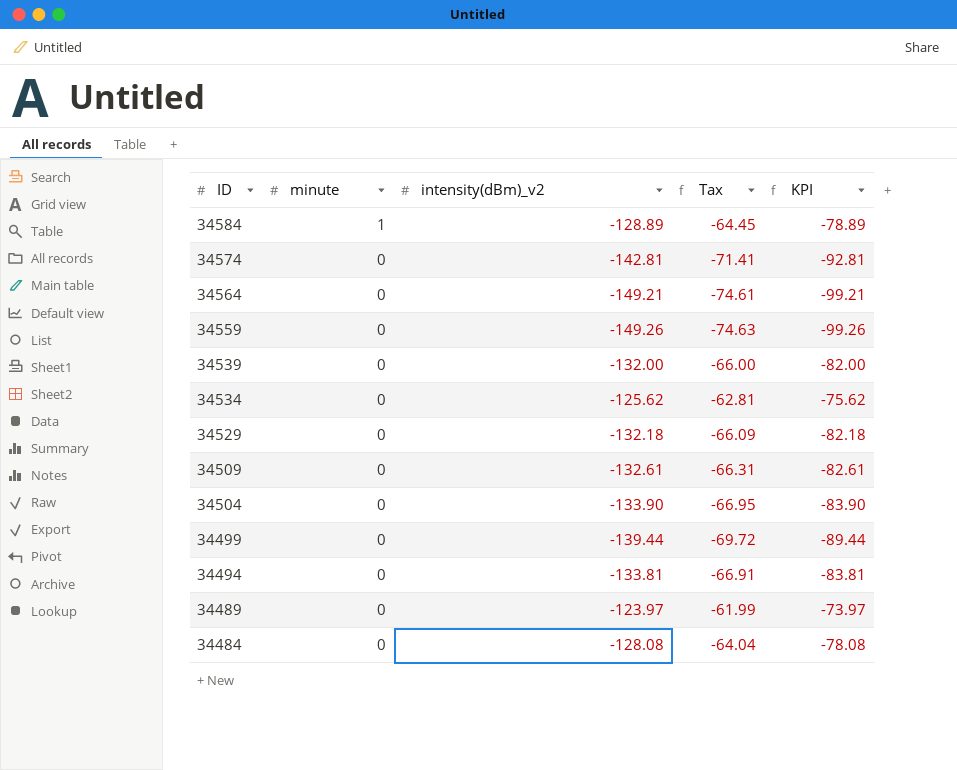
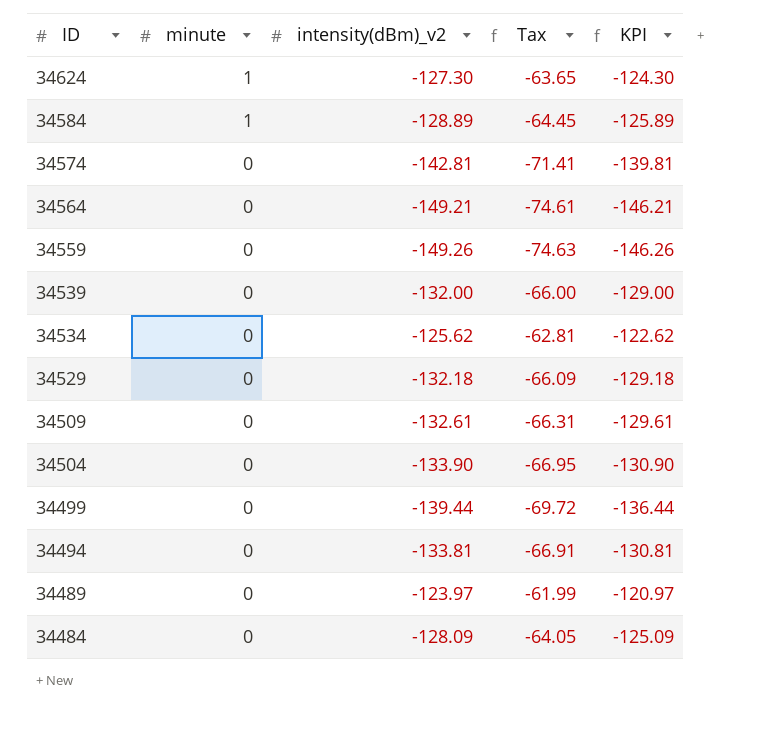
column KPI | formula: [intensity(dBm)_v2] + 50 -> [intensity(dBm)_v2] + 3
row 34624: none -> 1 | -127.30 | -63.65 | -124.30
34484 | intensity(dBm)_v2: -128.08 -> -128.09
34484 | Tax: -64.04 -> -64.05

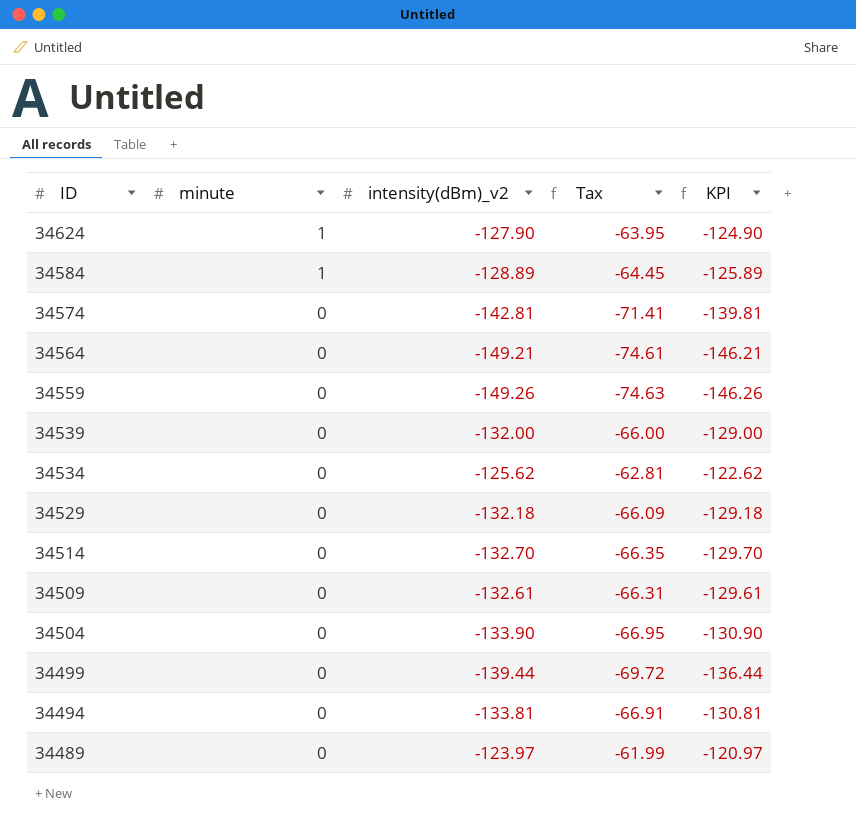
row 34484: 0 | -128.09 | -64.05 | -125.09 -> none
34624 | intensity(dBm)_v2: -127.30 -> -127.90
34624 | Tax: -63.65 -> -63.95
34624 | KPI: -124.30 -> -124.90
row 34514: none -> 0 | -132.70 | -66.35 | -129.70

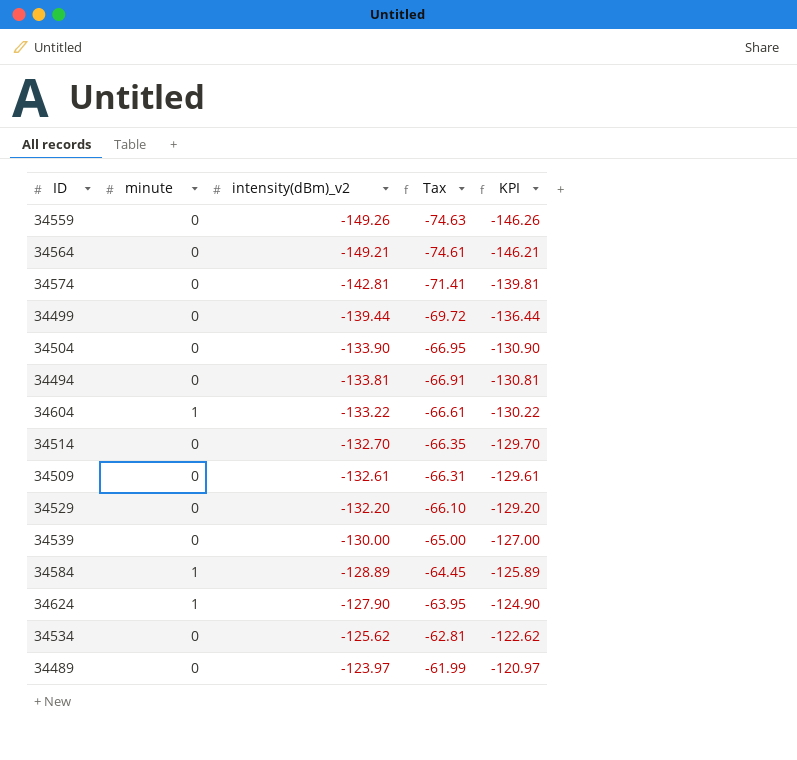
row order: ID descending -> intensity(dBm)_v2 ascending
row 34604: none -> 1 | -133.22 | -66.61 | -130.22
34529 | intensity(dBm)_v2: -132.18 -> -132.20
34529 | Tax: -66.09 -> -66.10
34529 | KPI: -129.18 -> -129.20
34539 | intensity(dBm)_v2: -132.00 -> -130.00
34539 | Tax: -66.00 -> -65.00
34539 | KPI: -129.00 -> -127.00

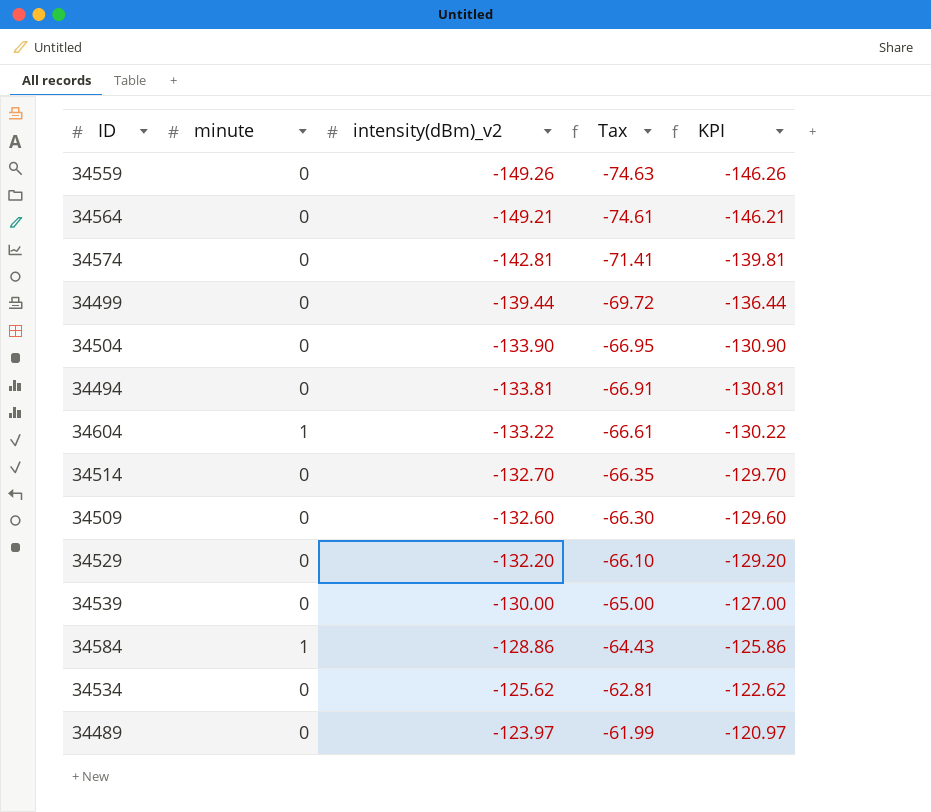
row 34624: 1 | -127.90 | -63.95 | -124.90 -> none
34509 | intensity(dBm)_v2: -132.61 -> -132.60
34509 | Tax: -66.31 -> -66.30
34509 | KPI: -129.61 -> -129.60
34584 | intensity(dBm)_v2: -128.89 -> -128.86
34584 | Tax: -64.45 -> -64.43
34584 | KPI: -125.89 -> -125.86

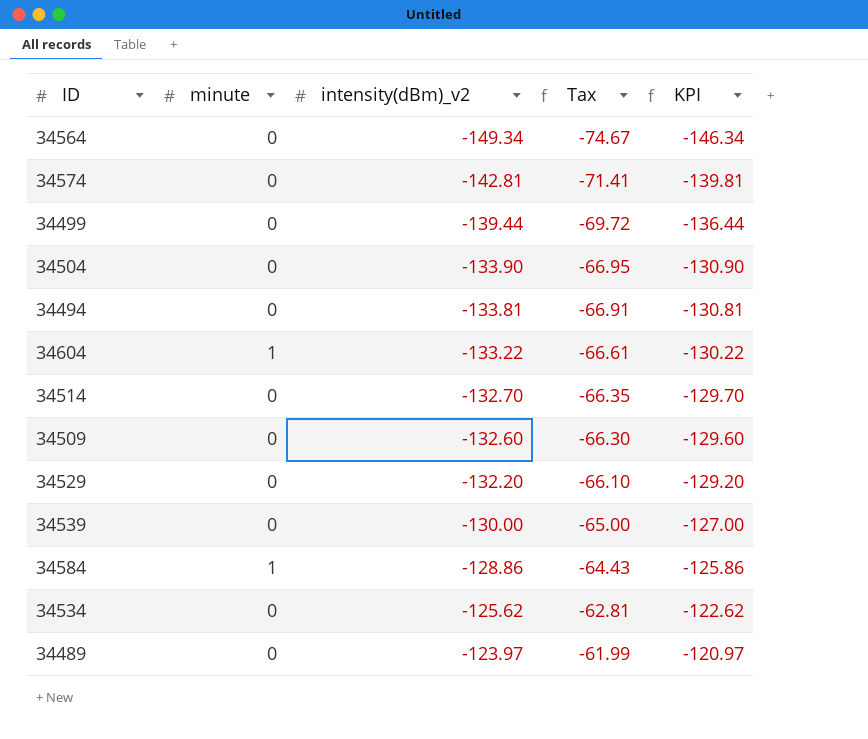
row 34559: 0 | -149.26 | -74.63 | -146.26 -> none
34564 | intensity(dBm)_v2: -149.21 -> -149.34
34564 | Tax: -74.61 -> -74.67
34564 | KPI: -146.21 -> -146.34

